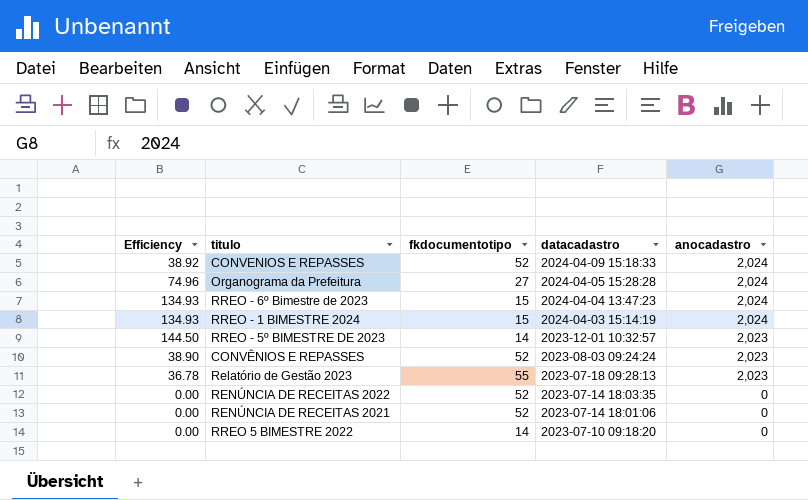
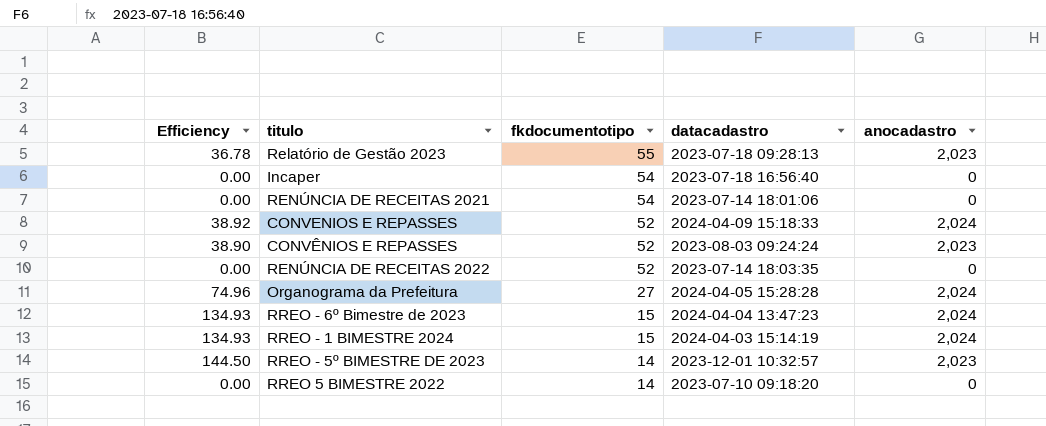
row order: datacadastro descending -> fkdocumentotipo descending
row Incaper: none -> 0.00 | 54 | 2023-07-18 16:56:40 | 0
RENÚNCIA DE RECEITAS 2021 | fkdocumentotipo: 52 -> 54

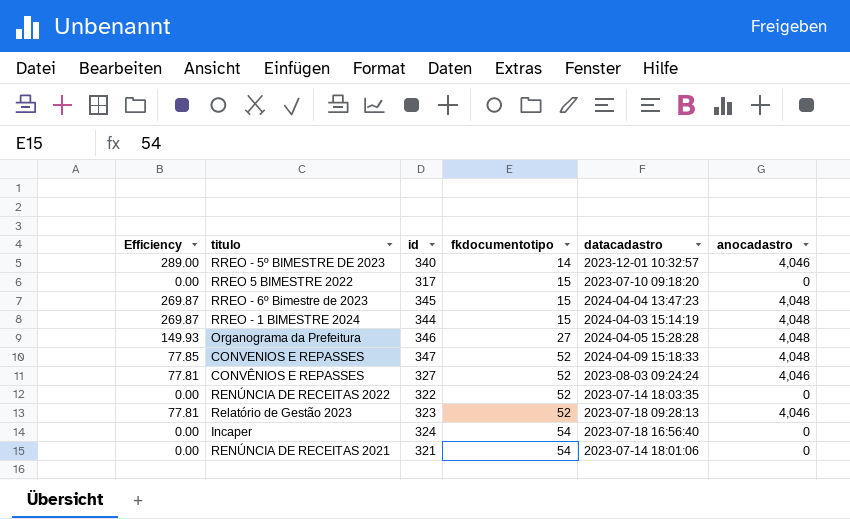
row order: fkdocumentotipo descending -> fkdocumentotipo ascending
column id | position: none -> 3
RREO - 5º BIMESTRE DE 2023 | Efficiency: 144.50 -> 289.00
RREO - 5º BIMESTRE DE 2023 | anocadastro: 2,023 -> 4,046
RREO 5 BIMESTRE 2022 | fkdocumentotipo: 14 -> 15
RREO - 6º Bimestre de 2023 | Efficiency: 134.93 -> 269.87
RREO - 6º Bimestre de 2023 | anocadastro: 2,024 -> 4,048
RREO - 1 BIMESTRE 2024 | Efficiency: 134.93 -> 269.87
RREO - 1 BIMESTRE 2024 | anocadastro: 2,024 -> 4,048
Organograma da Prefeitura | Efficiency: 74.96 -> 149.93
Organograma da Prefeitura | anocadastro: 2,024 -> 4,048
CONVENIOS E REPASSES | Efficiency: 38.92 -> 77.85
CONVENIOS E REPASSES | anocadastro: 2,024 -> 4,048
CONVÊNIOS E REPASSES | Efficiency: 38.90 -> 77.81
CONVÊNIOS E REPASSES | anocadastro: 2,023 -> 4,046
Relatório de Gestão 2023 | Efficiency: 36.78 -> 77.81
Relatório de Gestão 2023 | fkdocumentotipo: 55 -> 52
Relatório de Gestão 2023 | anocadastro: 2,023 -> 4,046

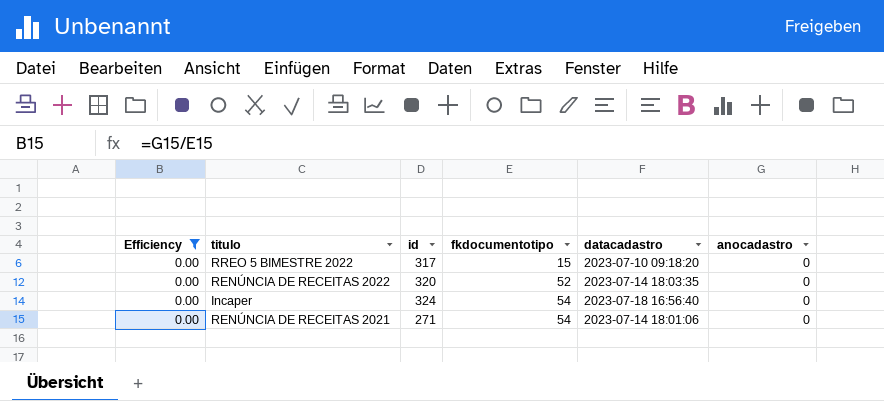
filter: none -> Efficiency = 0.00
RENÚNCIA DE RECEITAS 2022 | id: 322 -> 320
RENÚNCIA DE RECEITAS 2021 | id: 321 -> 271

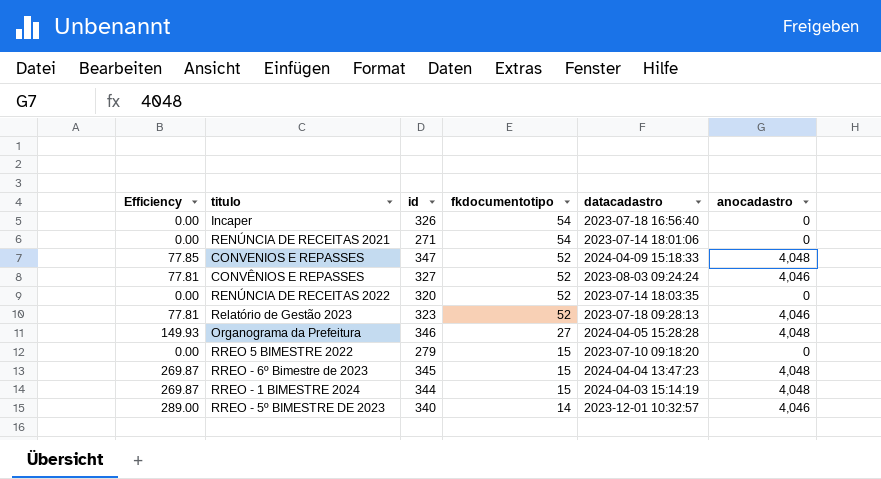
filter: Efficiency = 0.00 -> none
row order: fkdocumentotipo ascending -> fkdocumentotipo descending
Incaper | id: 324 -> 326
RREO 5 BIMESTRE 2022 | id: 317 -> 279

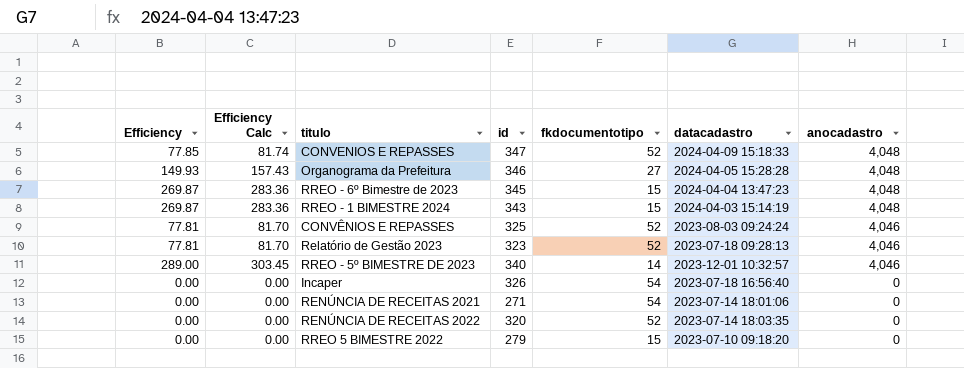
row order: fkdocumentotipo descending -> anocadastro descending
column Efficiency Calc | formula: none -> [Efficiency] * 1.05
RREO - 1 BIMESTRE 2024 | id: 344 -> 343
CONVÊNIOS E REPASSES | id: 327 -> 325

